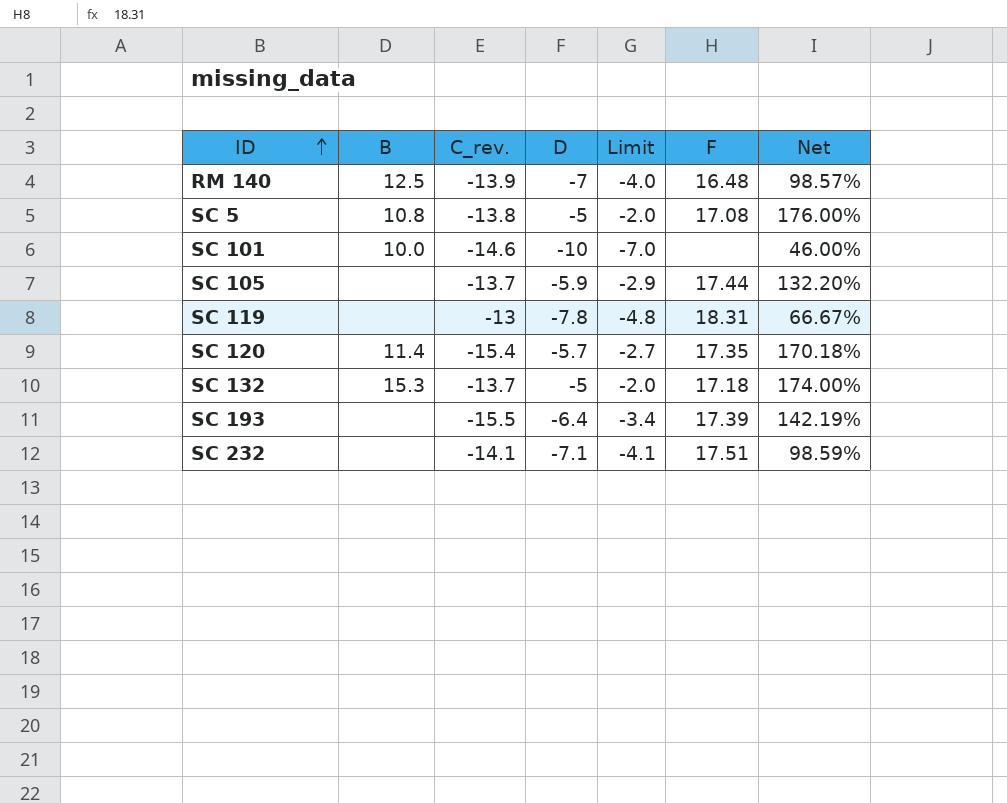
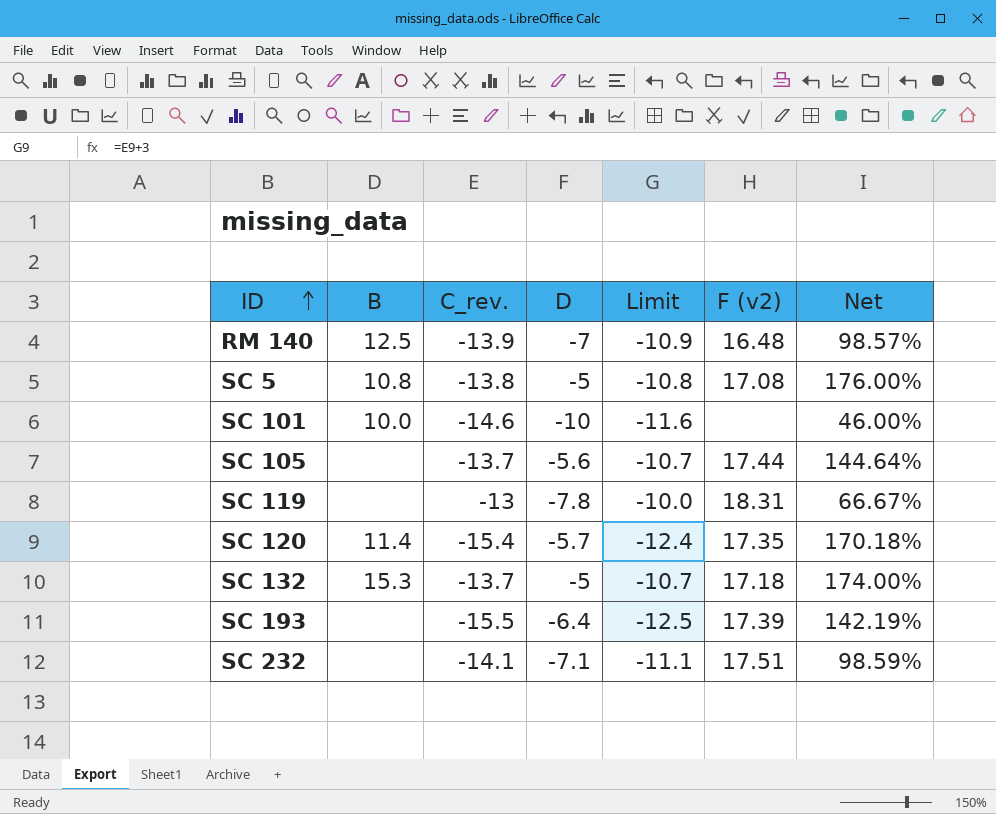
column Limit | formula: [D] + 3 -> [C_rev.] + 3
column name: F -> F (v2)
SC 105 | D: -5.9 -> -5.6
SC 105 | Net: 132.20% -> 144.64%

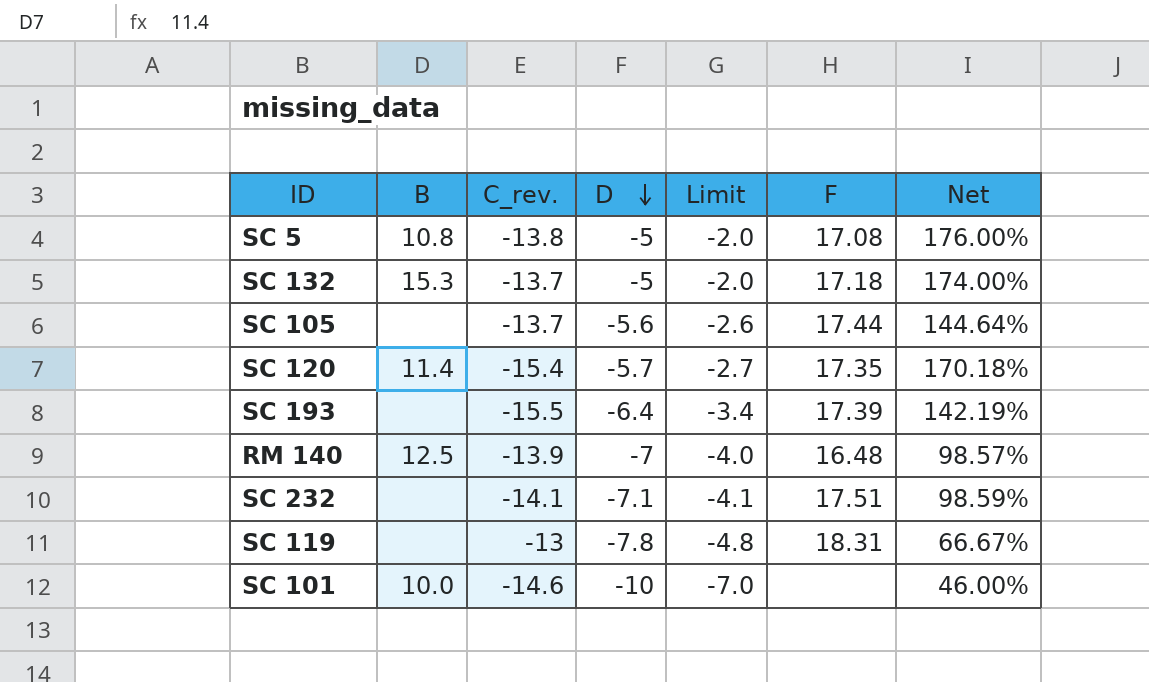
row order: ID ascending -> D descending
column Limit | formula: [C_rev.] + 3 -> [D] + 3
column name: F (v2) -> F

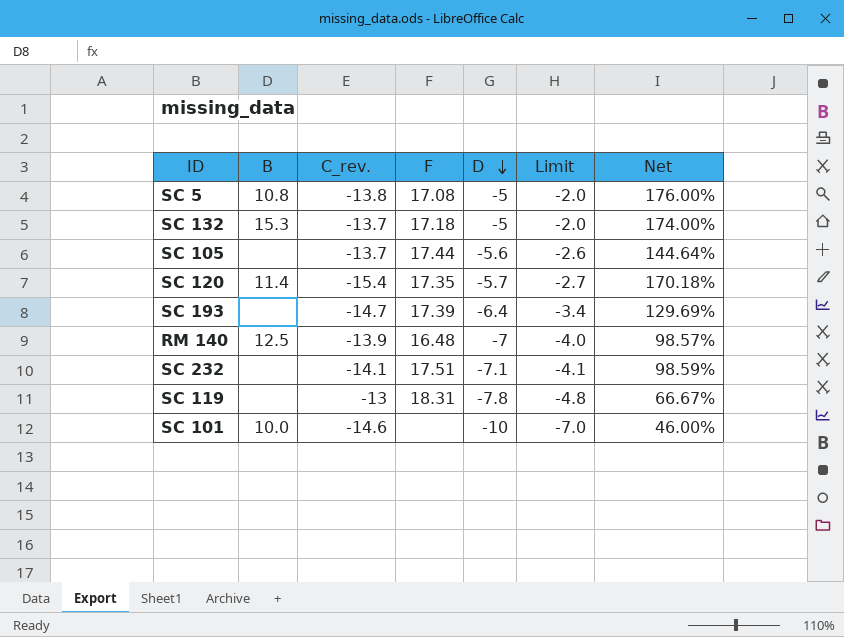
column F | position: 6 -> 4
SC 193 | C_rev.: -15.5 -> -14.7
SC 193 | Net: 142.19% -> 129.69%

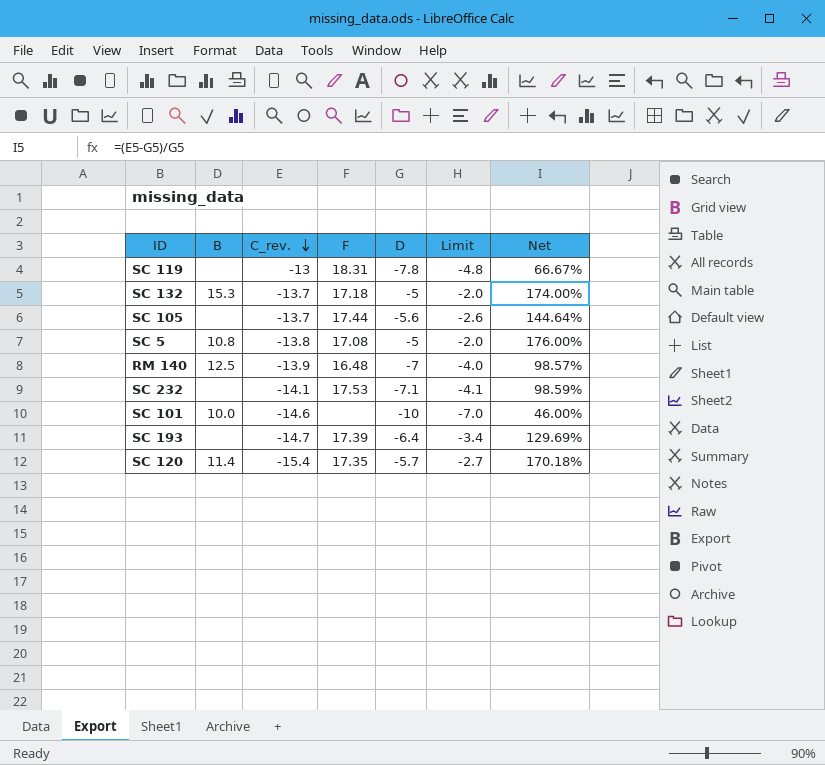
row order: D descending -> C_rev. descending
SC 232 | F: 17.51 -> 17.53

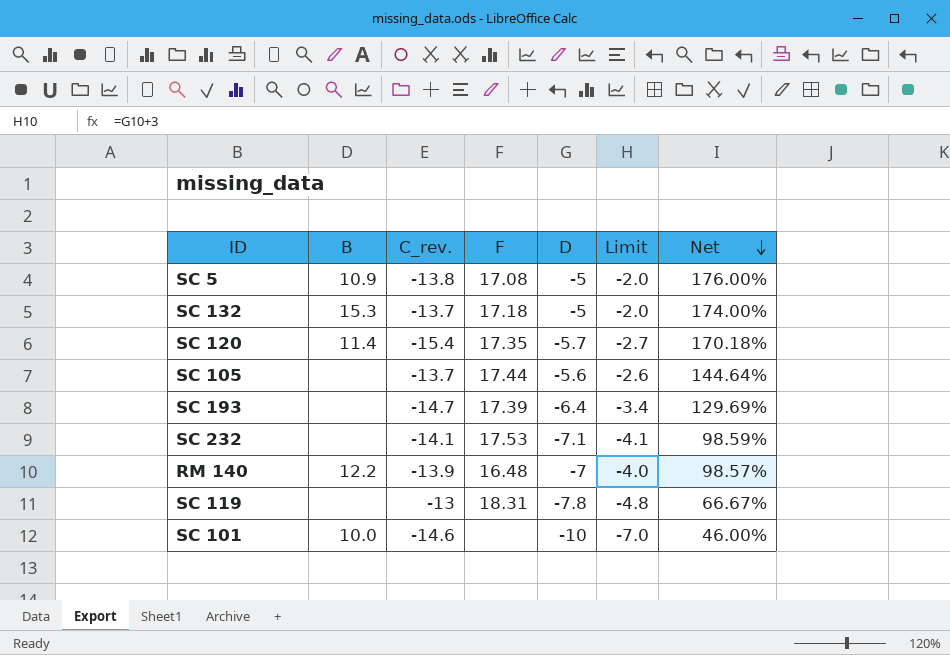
row order: C_rev. descending -> Net descending
SC 5 | B: 10.8 -> 10.9
RM 140 | B: 12.5 -> 12.2

